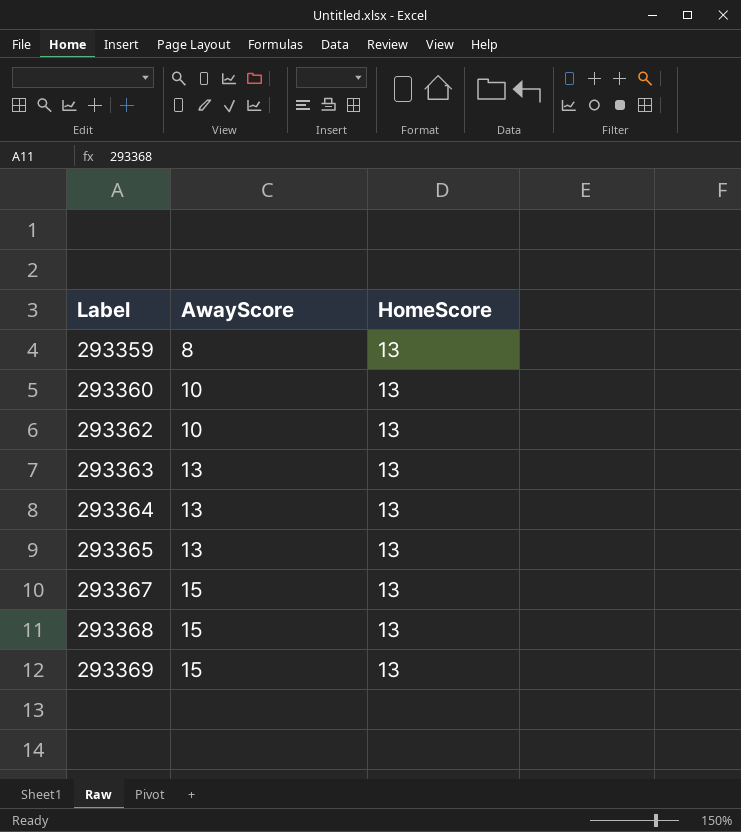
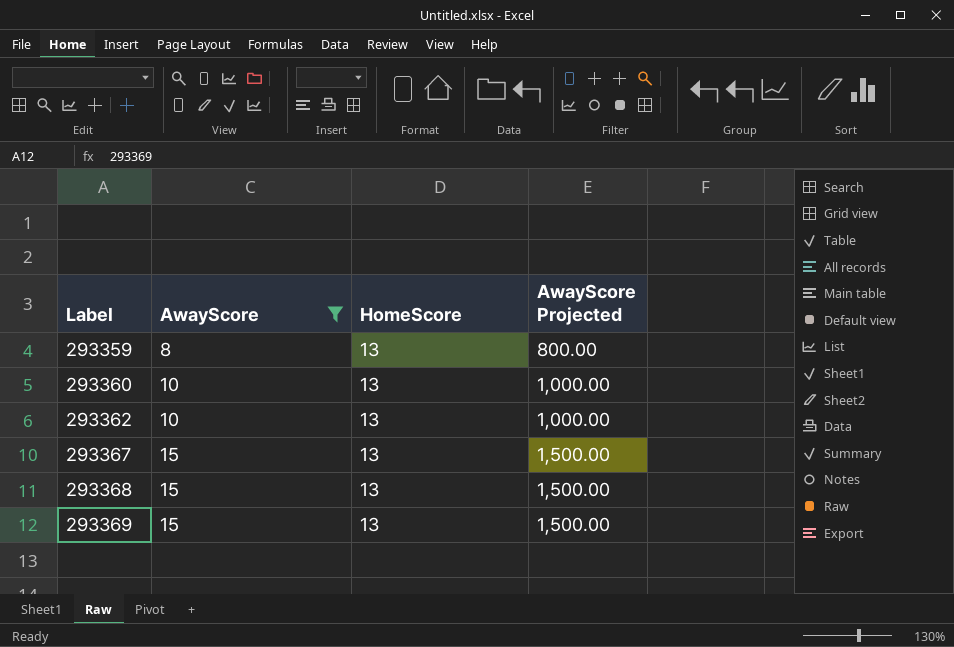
filter: none -> AwayScore != 13
column AwayScore Projected | formula: none -> [AwayScore] * 100

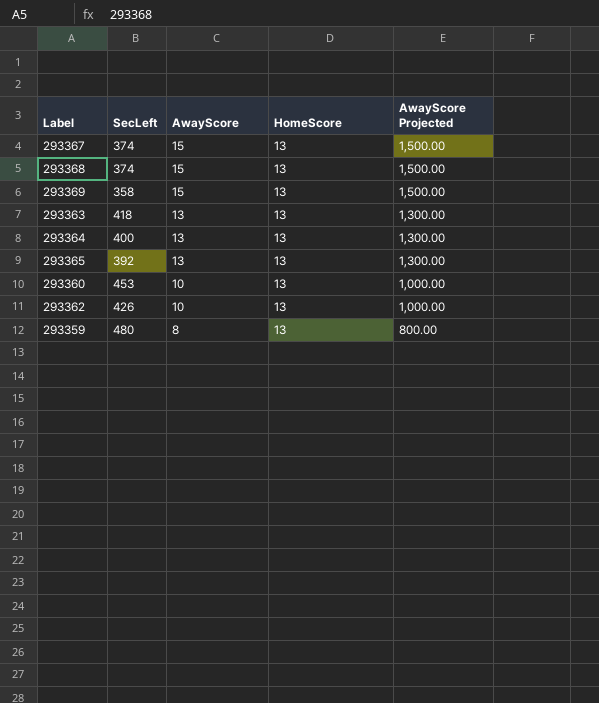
filter: AwayScore != 13 -> none
row order: Label ascending -> AwayScore descending
column SecLeft | position: none -> 2

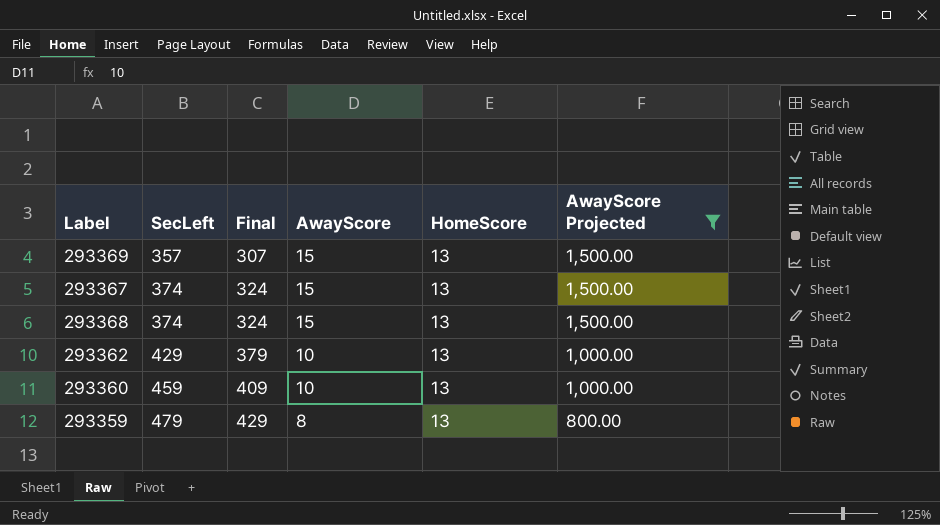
filter: none -> AwayScore Projected != 1,300.00
row order: AwayScore descending -> SecLeft ascending
column Final | formula: none -> [SecLeft] - 50
293369 | SecLeft: 358 -> 357
293362 | SecLeft: 426 -> 429
293360 | SecLeft: 453 -> 459
293359 | SecLeft: 480 -> 479

